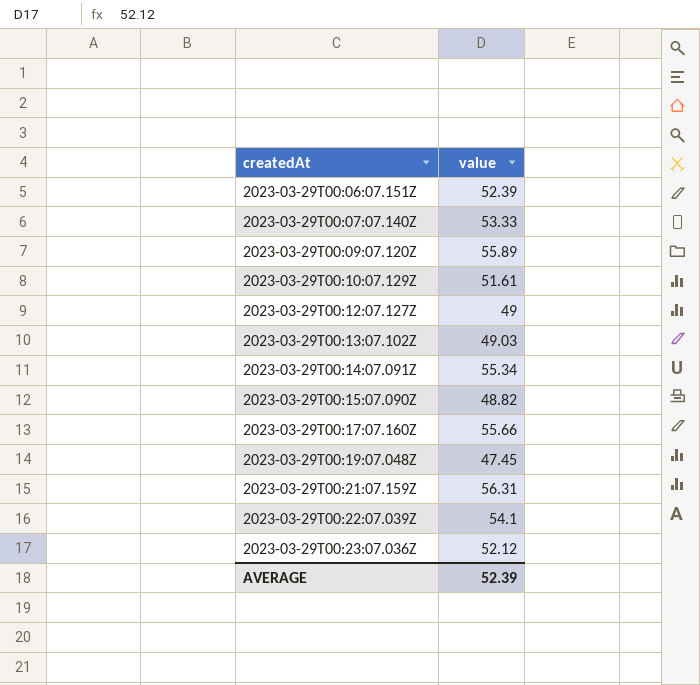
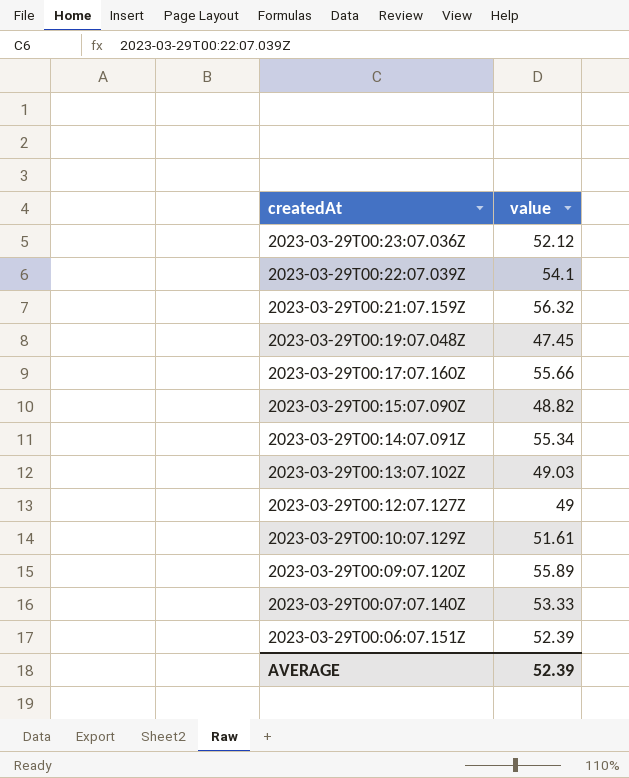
row order: createdAt ascending -> createdAt descending
2023-03-29T00:21:07.159Z | value: 56.31 -> 56.32

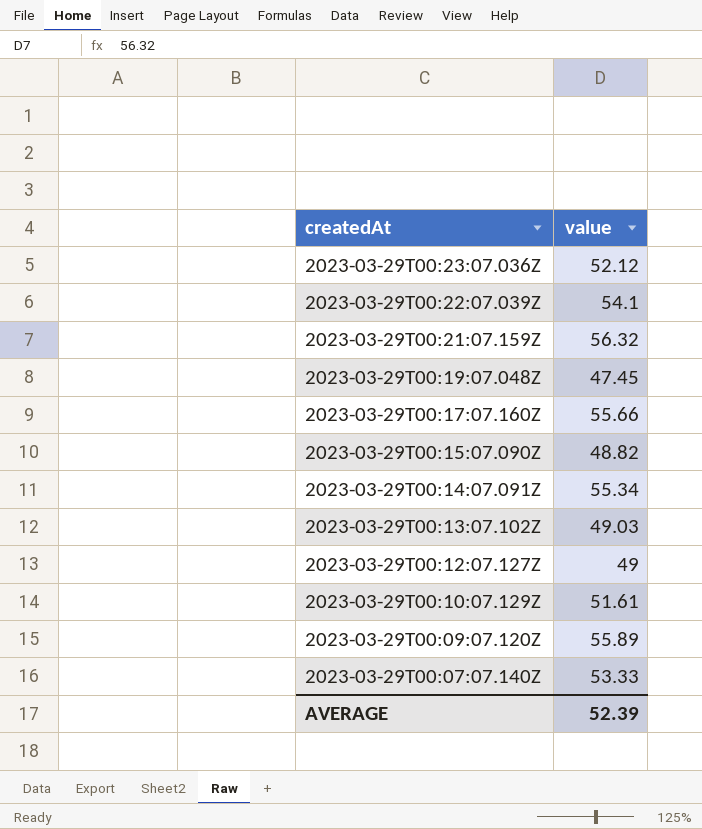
row 2023-03-29T00:06:07.151Z: 52.39 -> none

